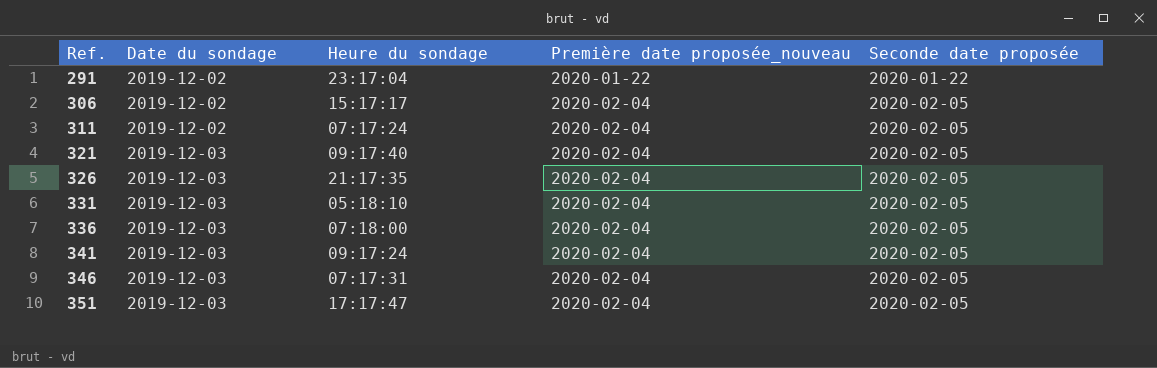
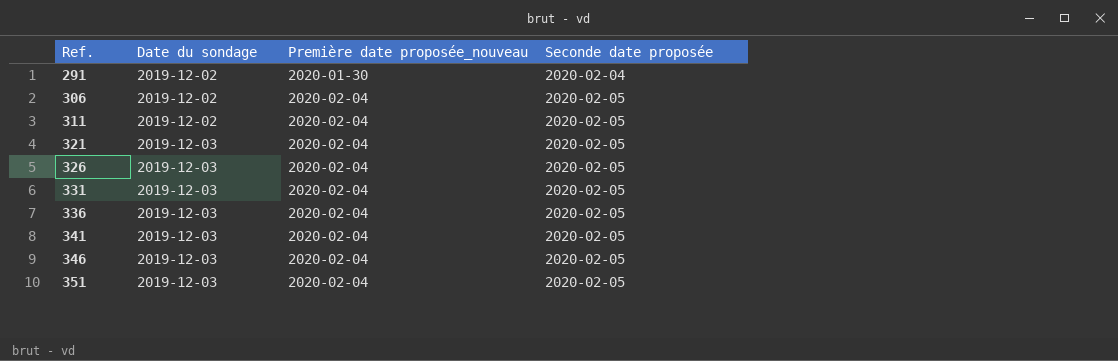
column Heure du sondage | position: 3 -> none
291 | Première date proposée_nouveau: 2020-01-22 -> 2020-01-30
291 | Seconde date proposée: 2020-01-22 -> 2020-02-04

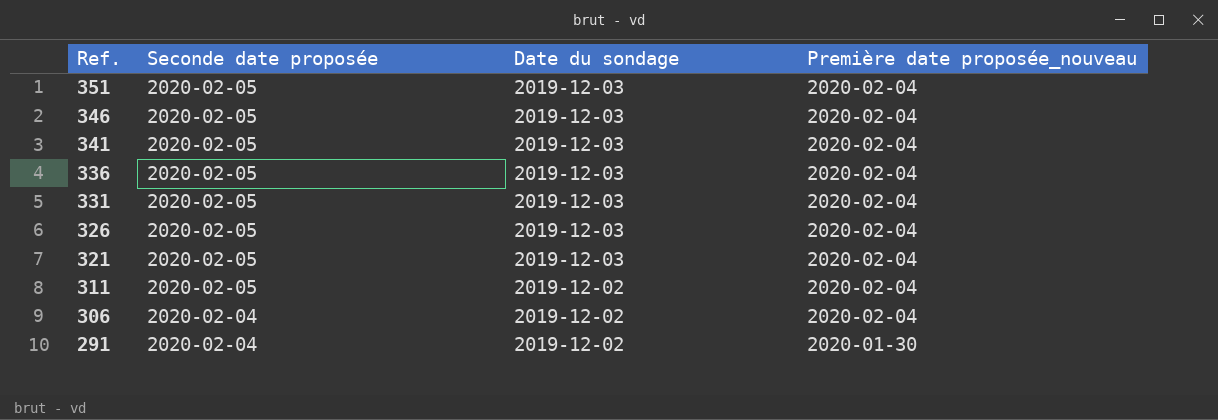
row order: Ref. ascending -> Ref. descending
column Seconde date proposée | position: 4 -> 2
306 | Seconde date proposée: 2020-02-05 -> 2020-02-04

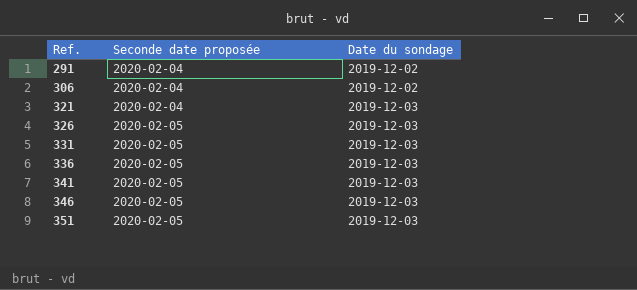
row order: Ref. descending -> Ref. ascending
column Première date proposée_nouveau | position: 4 -> none
row 311: 2020-02-05 | 2019-12-02 | 2020-02-04 -> none
321 | Seconde date proposée: 2020-02-05 -> 2020-02-04

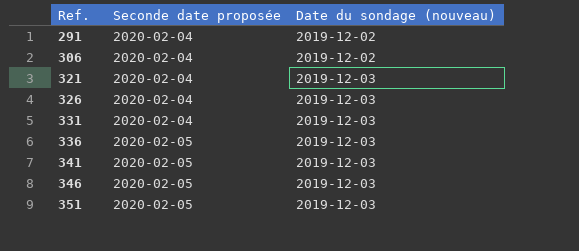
column name: Date du sondage -> Date du sondage (nouveau)
326 | Seconde date proposée: 2020-02-05 -> 2020-02-04
331 | Seconde date proposée: 2020-02-05 -> 2020-02-04

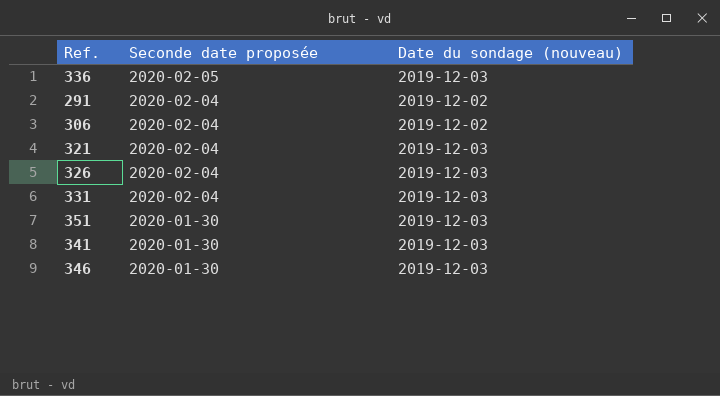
row order: Ref. ascending -> Seconde date proposée descending
351 | Seconde date proposée: 2020-02-05 -> 2020-01-30
341 | Seconde date proposée: 2020-02-05 -> 2020-01-30
346 | Seconde date proposée: 2020-02-05 -> 2020-01-30

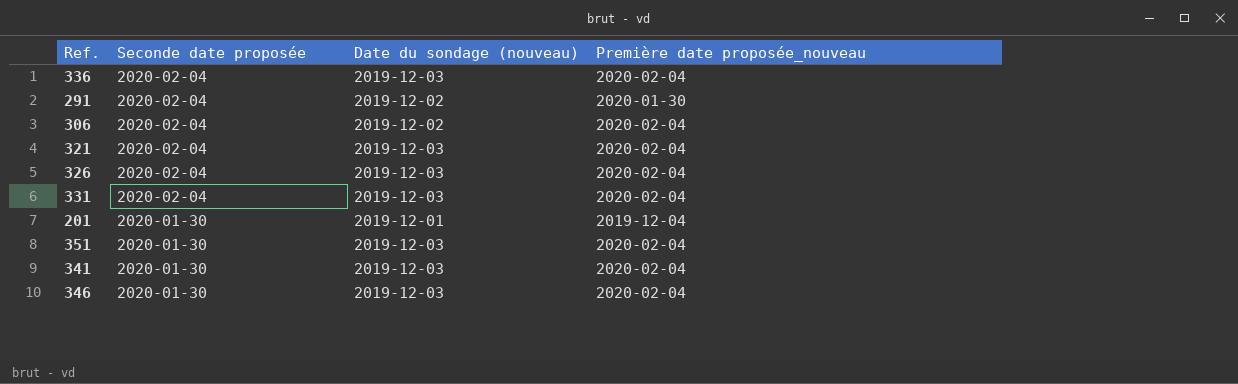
column Première date proposée_nouveau | position: none -> 4
336 | Seconde date proposée: 2020-02-05 -> 2020-02-04
row 201: none -> 2020-01-30 | 2019-12-01 | 2019-12-04

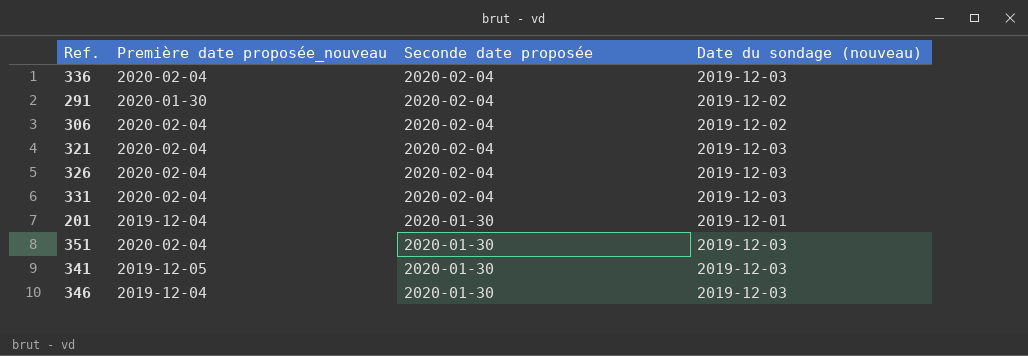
column Première date proposée_nouveau | position: 4 -> 2
341 | Première date proposée_nouveau: 2020-02-04 -> 2019-12-05
346 | Première date proposée_nouveau: 2020-02-04 -> 2019-12-04

